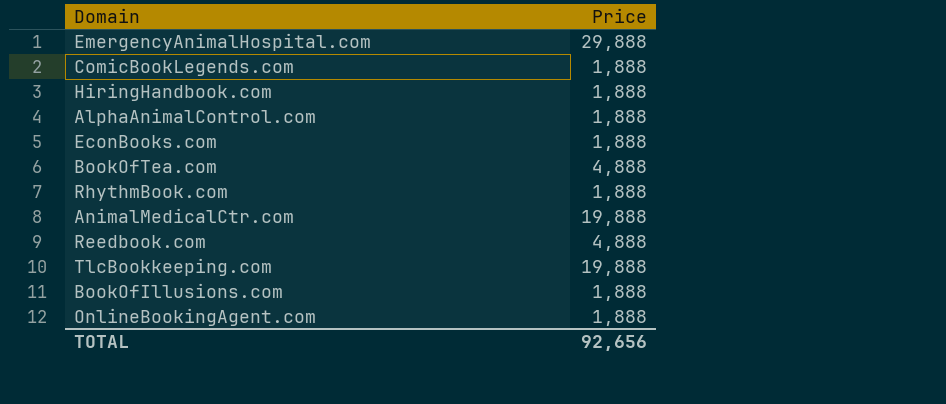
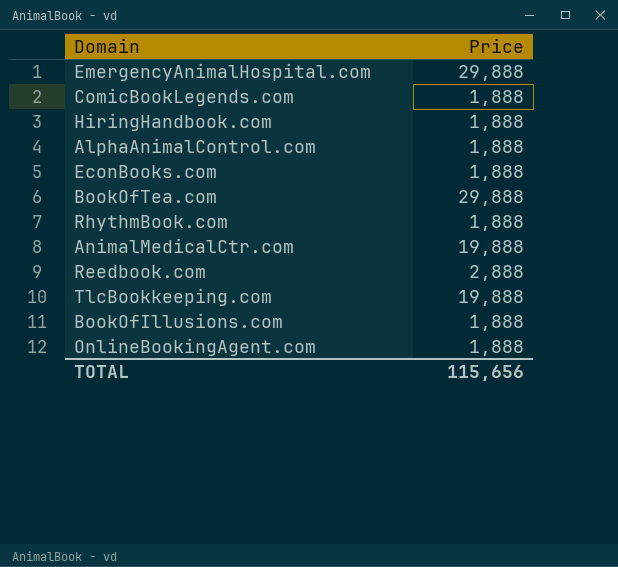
BookOfTea.com | Price: 4,888 -> 29,888
Reedbook.com | Price: 4,888 -> 2,888
TOTAL | Price: 92,656 -> 115,656

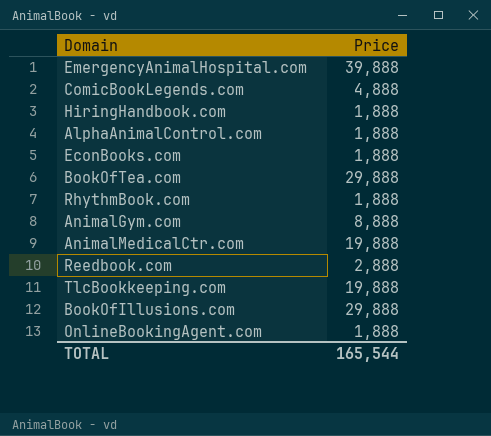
EmergencyAnimalHospital.com | Price: 29,888 -> 39,888
ComicBookLegends.com | Price: 1,888 -> 4,888
row AnimalGym.com: none -> 8,888
BookOfIllusions.com | Price: 1,888 -> 29,888
TOTAL | Price: 115,656 -> 165,544

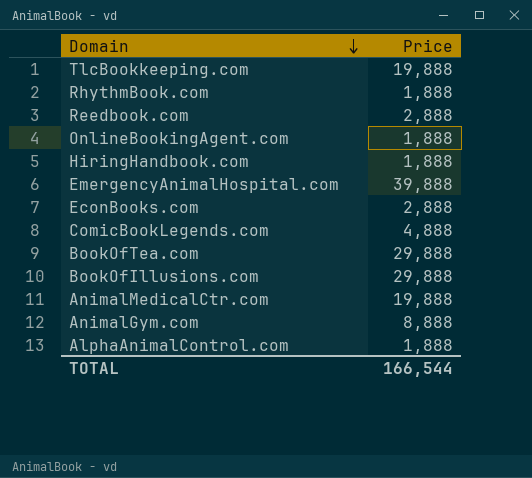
row order: none -> Domain descending
EconBooks.com | Price: 1,888 -> 2,888
TOTAL | Price: 165,544 -> 166,544

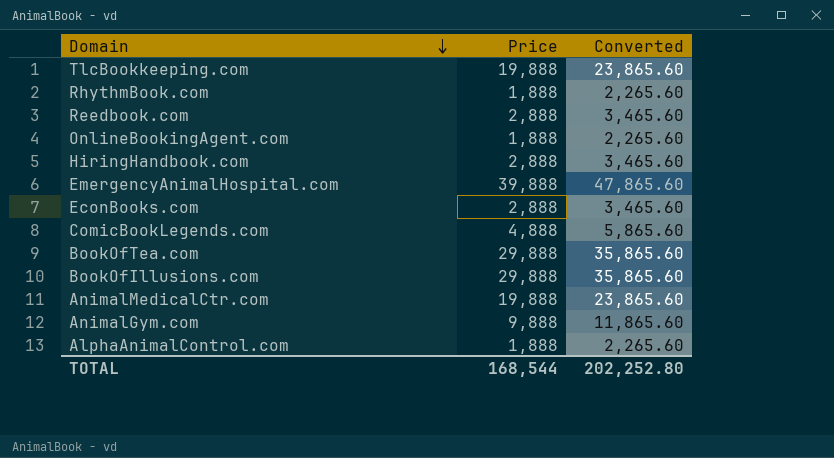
column Converted | formula: none -> [Price] * 1.2
HiringHandbook.com | Price: 1,888 -> 2,888
AnimalGym.com | Price: 8,888 -> 9,888
TOTAL | Price: 166,544 -> 168,544

